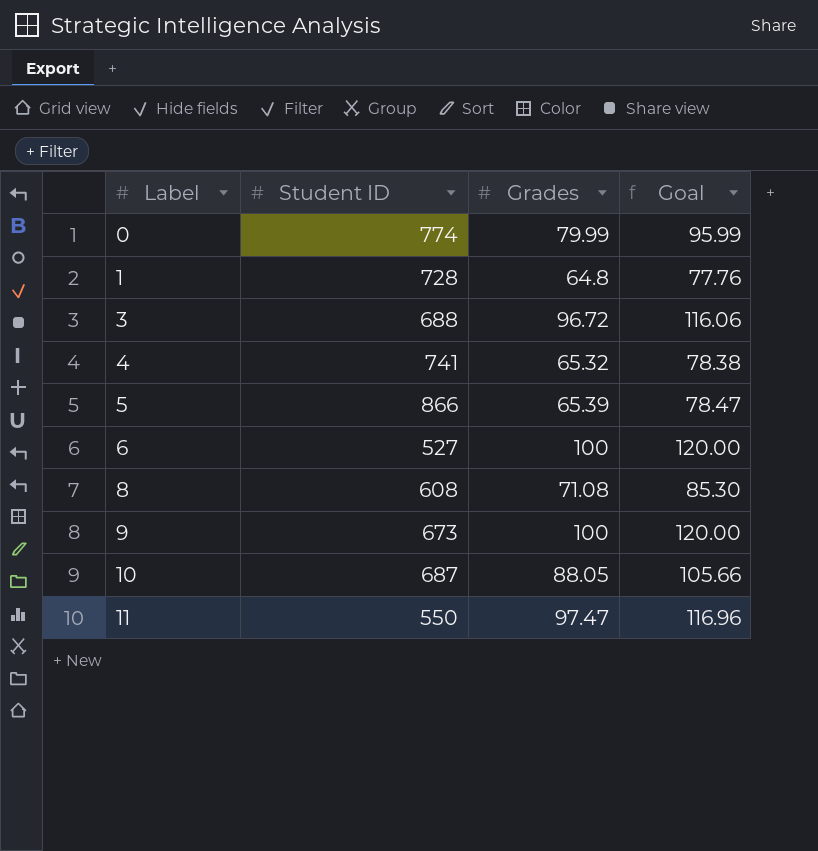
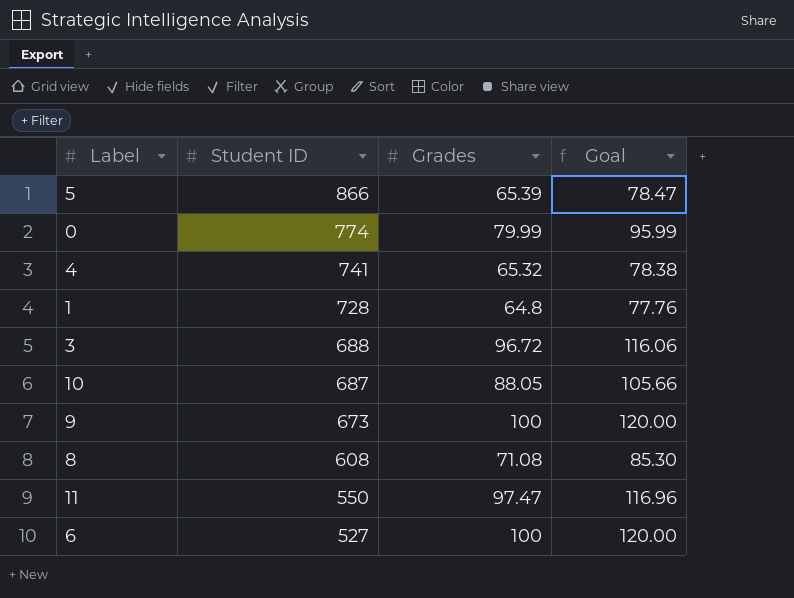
row order: Label ascending -> Student ID descending

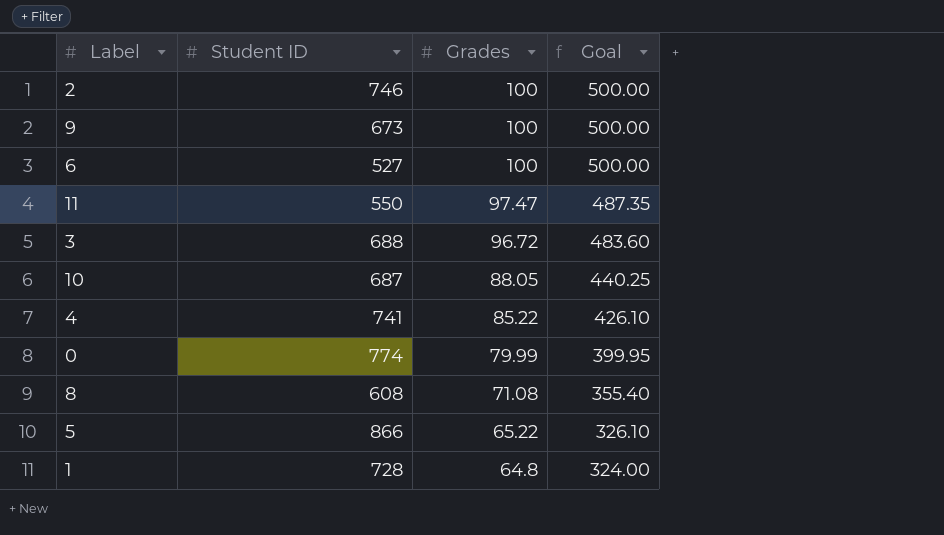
row order: Student ID descending -> Grades descending
column Goal | formula: [Grades] * 1.2 -> [Grades] * 5
row 2: none -> 746 | 100 | 500.00
4 | Grades: 65.32 -> 85.22
5 | Grades: 65.39 -> 65.22

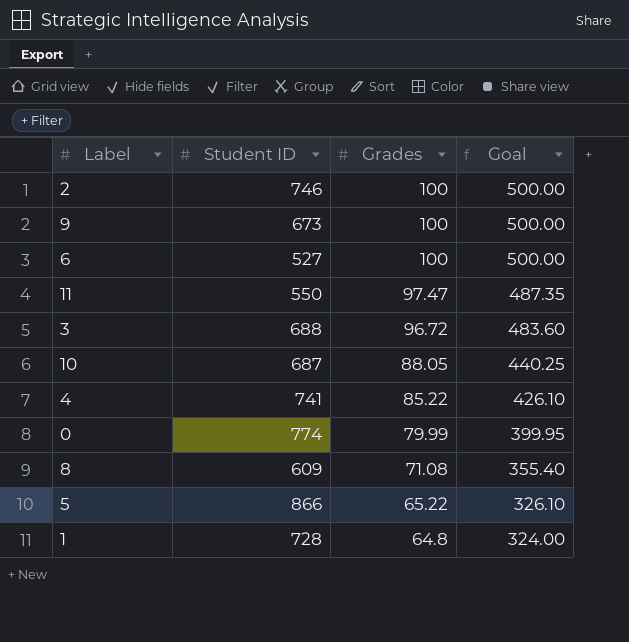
8 | Student ID: 608 -> 609

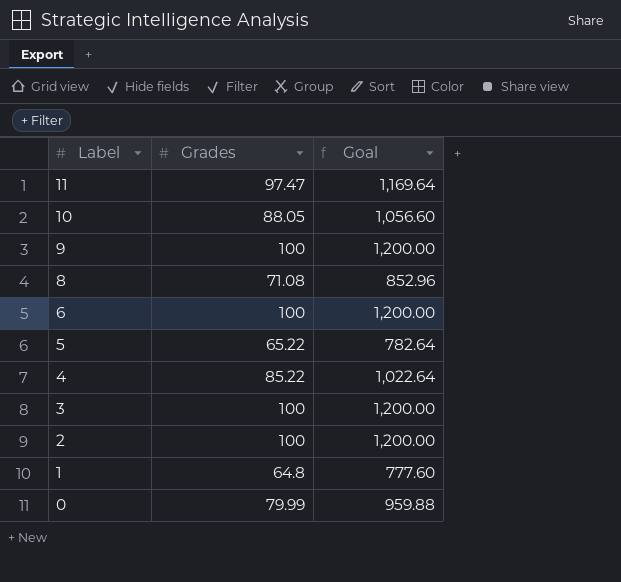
row order: Grades descending -> Label descending
column Student ID | position: 2 -> none
column Goal | formula: [Grades] * 5 -> [Grades] * 12
3 | Grades: 96.72 -> 100

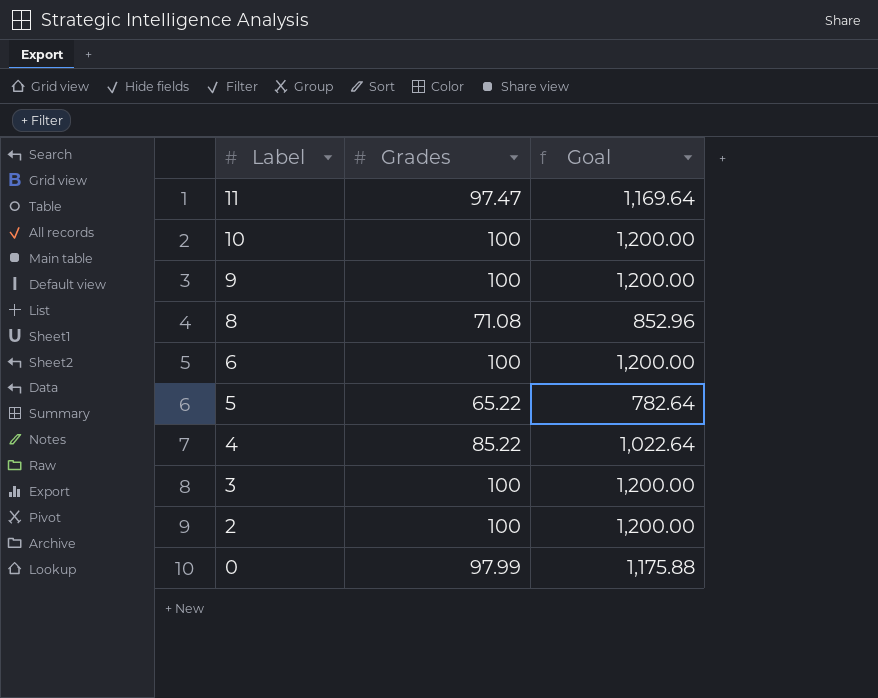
row 1: 64.8 | 777.60 -> none
10 | Grades: 88.05 -> 100
10 | Goal: 1,056.60 -> 1,200.00
0 | Grades: 79.99 -> 97.99
0 | Goal: 959.88 -> 1,175.88

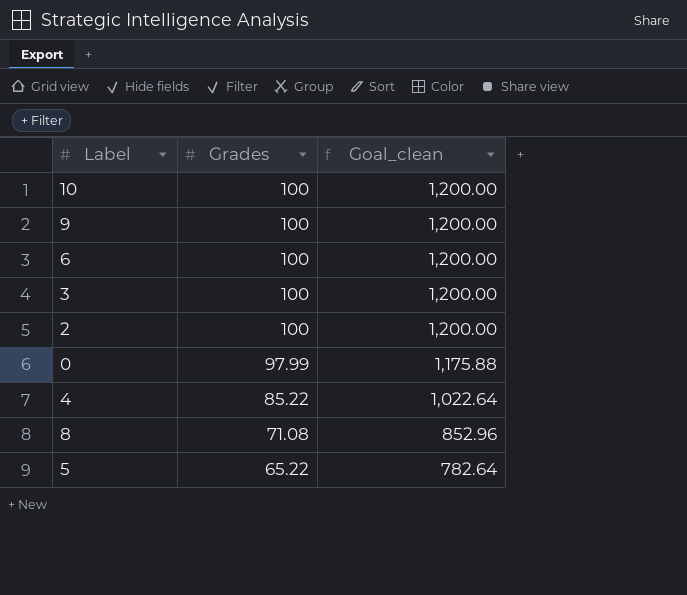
row order: Label descending -> Grades descending
column name: Goal -> Goal_clean
row 11: 97.47 | 1,169.64 -> none

